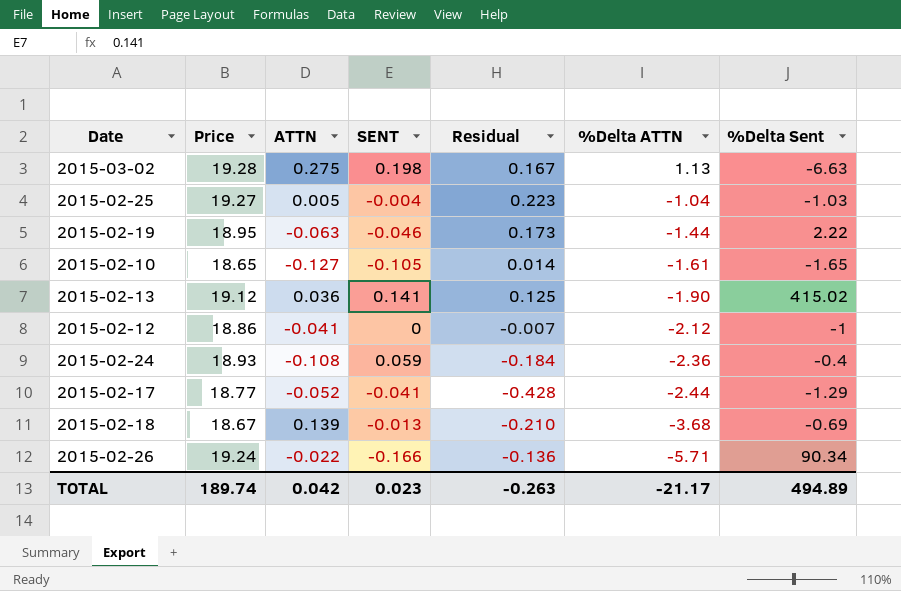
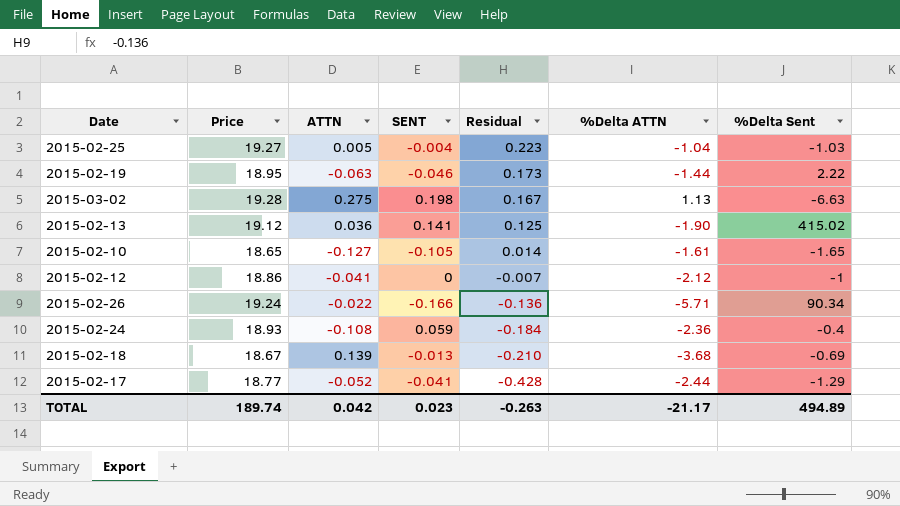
row order: %Delta ATTN descending -> Residual descending

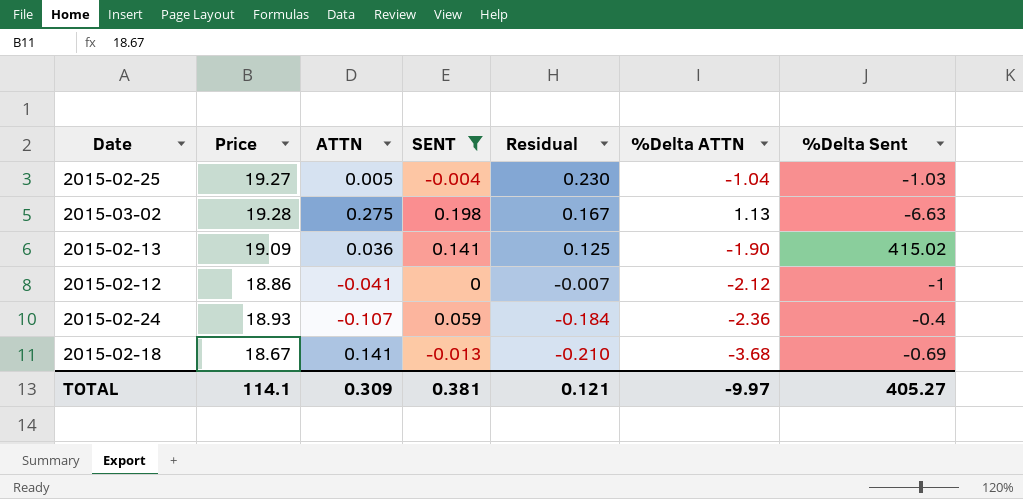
filter: none -> SENT >= -0.013
2015-02-25 | Residual: 0.223 -> 0.230
2015-02-13 | Price: 19.12 -> 19.09
2015-02-24 | ATTN: -0.108 -> -0.107
2015-02-18 | ATTN: 0.139 -> 0.141
TOTAL | Price: 189.74 -> 114.1
TOTAL | ATTN: 0.042 -> 0.309
TOTAL | SENT: 0.023 -> 0.381
TOTAL | Residual: -0.263 -> 0.121
TOTAL | %Delta ATTN: -21.17 -> -9.97
TOTAL | %Delta Sent: 494.89 -> 405.27

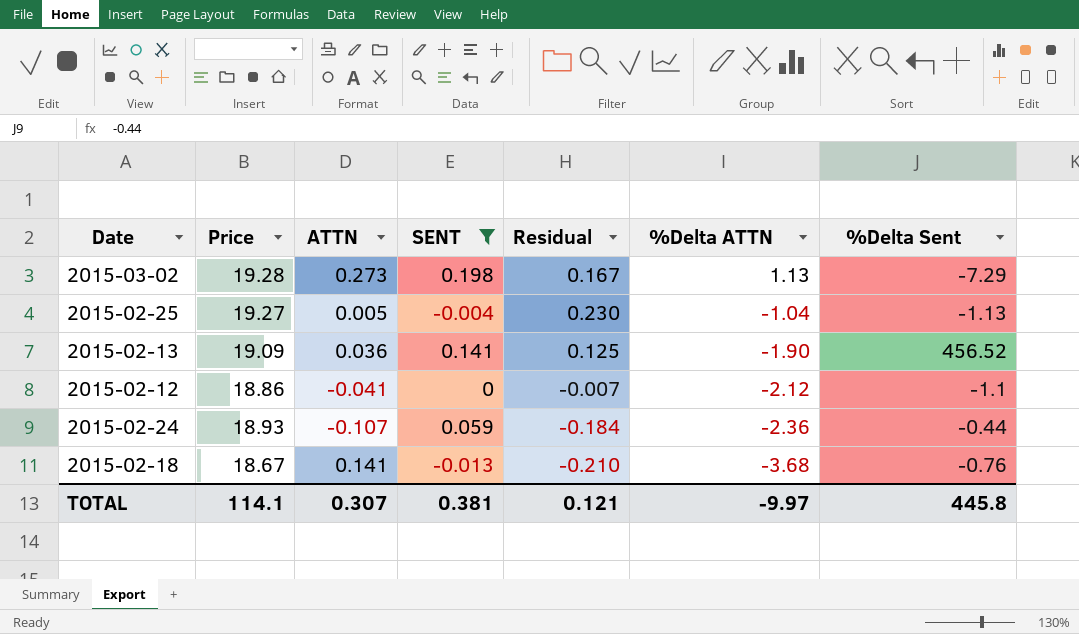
row order: Residual descending -> %Delta ATTN descending
2015-03-02 | ATTN: 0.275 -> 0.273
2015-03-02 | %Delta Sent: -6.63 -> -7.29
2015-02-25 | %Delta Sent: -1.03 -> -1.13
2015-02-13 | %Delta Sent: 415.02 -> 456.52
2015-02-12 | %Delta Sent: -1 -> -1.1
2015-02-24 | %Delta Sent: -0.4 -> -0.44
2015-02-18 | %Delta Sent: -0.69 -> -0.76
TOTAL | ATTN: 0.309 -> 0.307
TOTAL | %Delta Sent: 405.27 -> 445.8

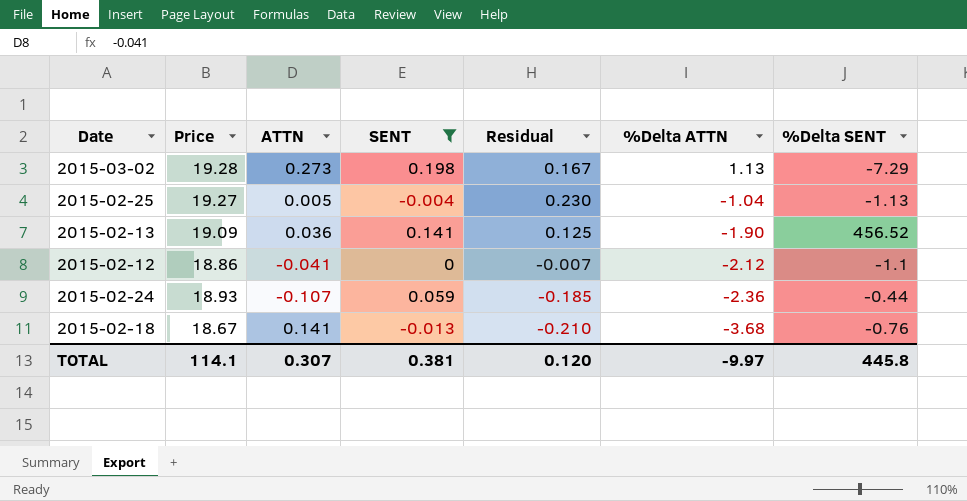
column name: %Delta Sent -> %Delta SENT
2015-02-24 | Residual: -0.184 -> -0.185
TOTAL | Residual: 0.121 -> 0.120

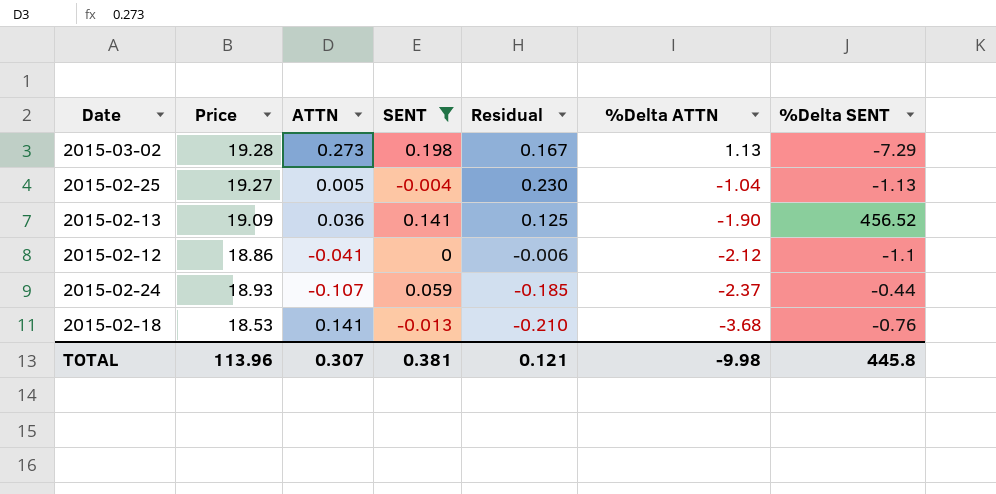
2015-02-12 | Residual: -0.007 -> -0.006
2015-02-24 | %Delta ATTN: -2.36 -> -2.37
2015-02-18 | Price: 18.67 -> 18.53
TOTAL | Price: 114.1 -> 113.96
TOTAL | Residual: 0.120 -> 0.121
TOTAL | %Delta ATTN: -9.97 -> -9.98

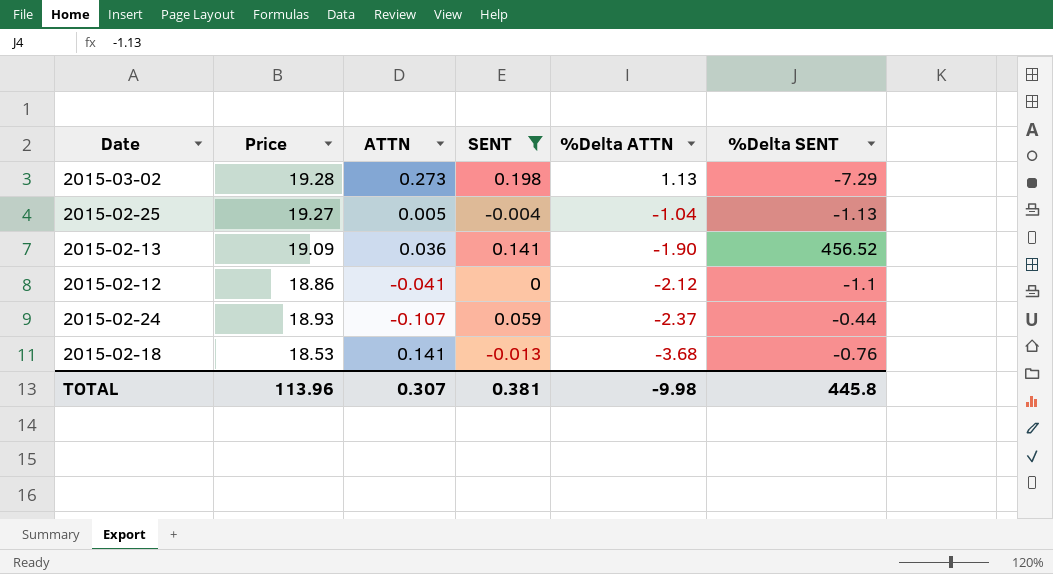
column Residual | position: 5 -> none

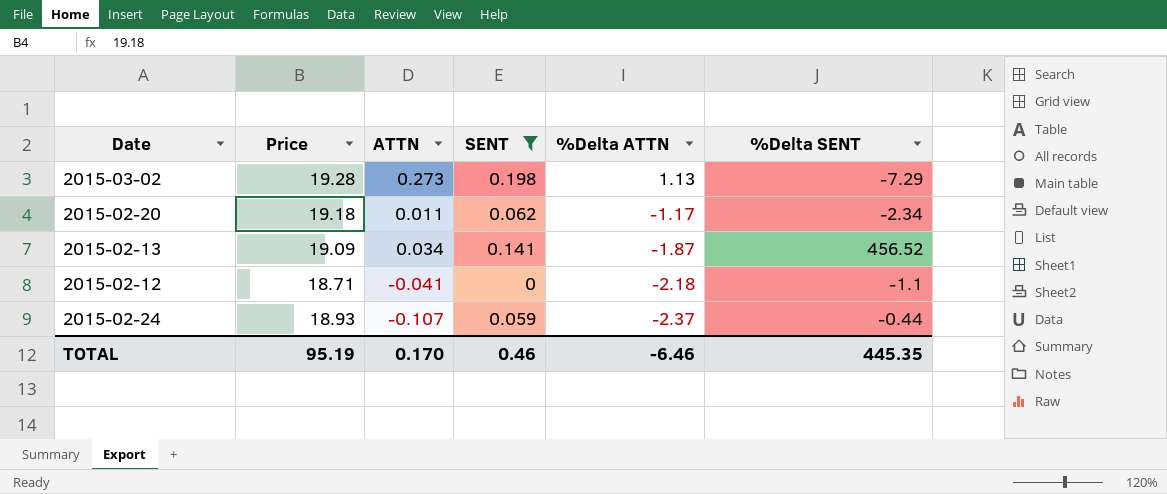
row 2015-02-25: 19.27 | 0.005 | -0.004 | -1.04 | -1.13 -> none
row 2015-02-18: 18.53 | 0.141 | -0.013 | -3.68 | -0.76 -> none
row 2015-02-20: none -> 19.18 | 0.011 | 0.062 | -1.17 | -2.34
2015-02-13 | ATTN: 0.036 -> 0.034
2015-02-13 | %Delta ATTN: -1.90 -> -1.87
2015-02-12 | Price: 18.86 -> 18.71
2015-02-12 | %Delta ATTN: -2.12 -> -2.18
TOTAL | Price: 113.96 -> 95.19
TOTAL | ATTN: 0.307 -> 0.170
TOTAL | SENT: 0.381 -> 0.46
TOTAL | %Delta ATTN: -9.98 -> -6.46
TOTAL | %Delta SENT: 445.8 -> 445.35

